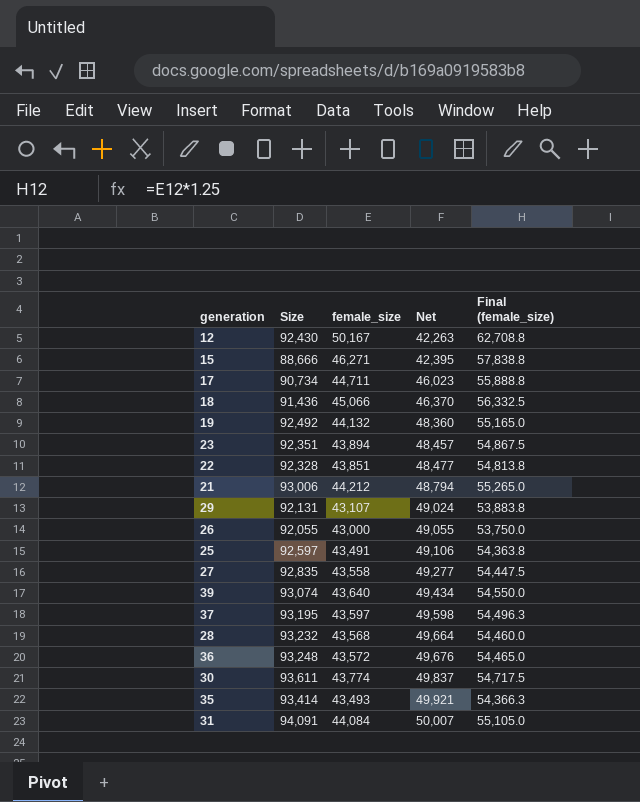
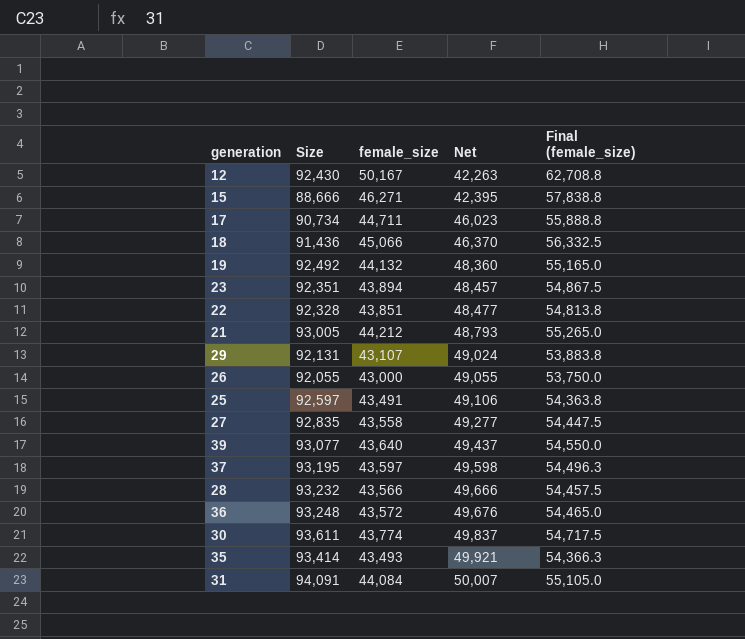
21 | Size: 93,006 -> 93,005
21 | Net: 48,794 -> 48,793
39 | Size: 93,074 -> 93,077
39 | Net: 49,434 -> 49,437
28 | female_size: 43,568 -> 43,566
28 | Net: 49,664 -> 49,666
28 | Final (female_size): 54,460.0 -> 54,457.5

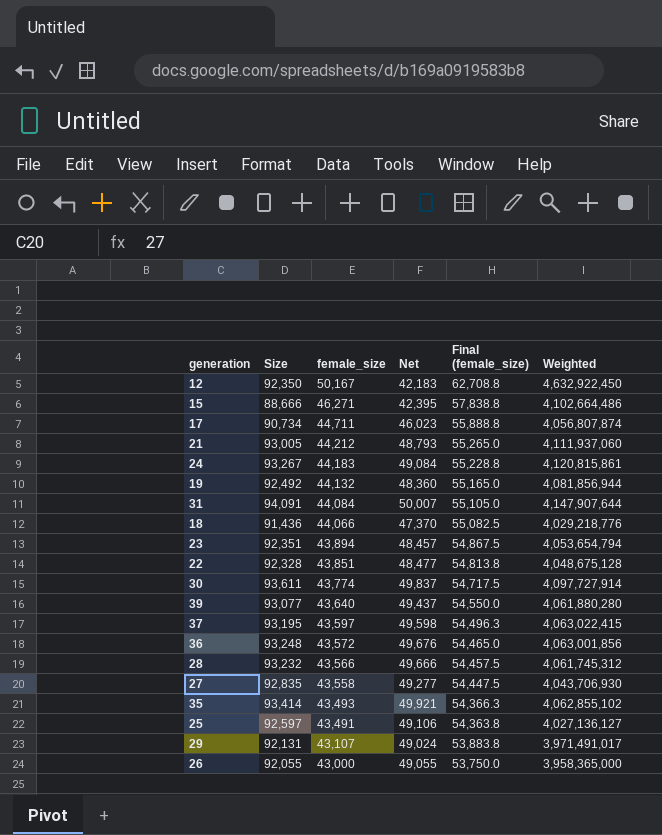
row order: Net ascending -> female_size descending
column Weighted | formula: none -> [Size] * [female_size]
12 | Size: 92,430 -> 92,350
12 | Net: 42,263 -> 42,183
row 24: none -> 93,267 | 44,183 | 49,084 | 55,228.8 | 4,120,815,861
18 | female_size: 45,066 -> 44,066
18 | Net: 46,370 -> 47,370
18 | Final (female_size): 56,332.5 -> 55,082.5

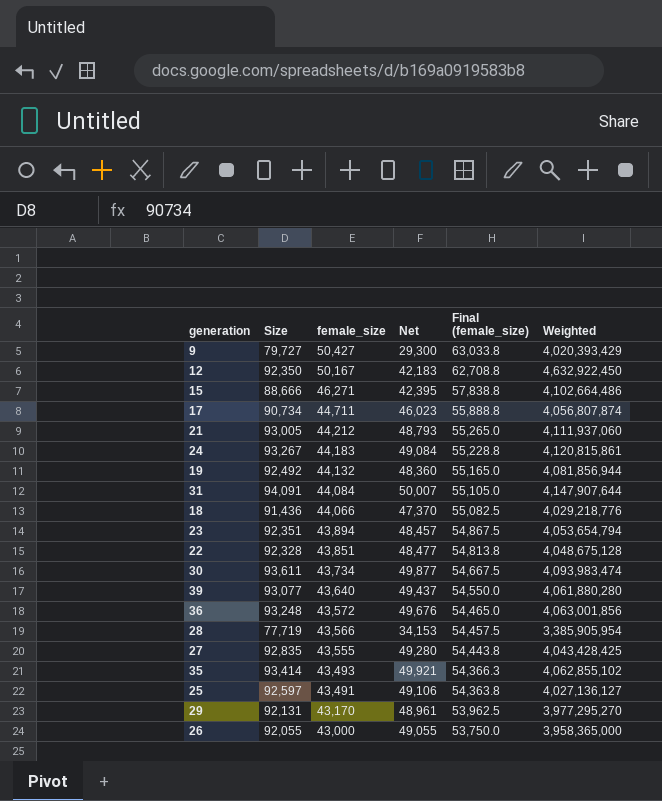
row 37: 93,195 | 43,597 | 49,598 | 54,496.3 | 4,063,022,415 -> none
row 9: none -> 79,727 | 50,427 | 29,300 | 63,033.8 | 4,020,393,429
30 | female_size: 43,774 -> 43,734
30 | Net: 49,837 -> 49,877
30 | Final (female_size): 54,717.5 -> 54,667.5
30 | Weighted: 4,097,727,914 -> 4,093,983,474
28 | Size: 93,232 -> 77,719
28 | Net: 49,666 -> 34,153
28 | Weighted: 4,061,745,312 -> 3,385,905,954
27 | female_size: 43,558 -> 43,555
27 | Net: 49,277 -> 49,280
27 | Final (female_size): 54,447.5 -> 54,443.8
27 | Weighted: 4,043,706,930 -> 4,043,428,425
29 | female_size: 43,107 -> 43,170
29 | Net: 49,024 -> 48,961
29 | Final (female_size): 53,883.8 -> 53,962.5
29 | Weighted: 3,971,491,017 -> 3,977,295,270

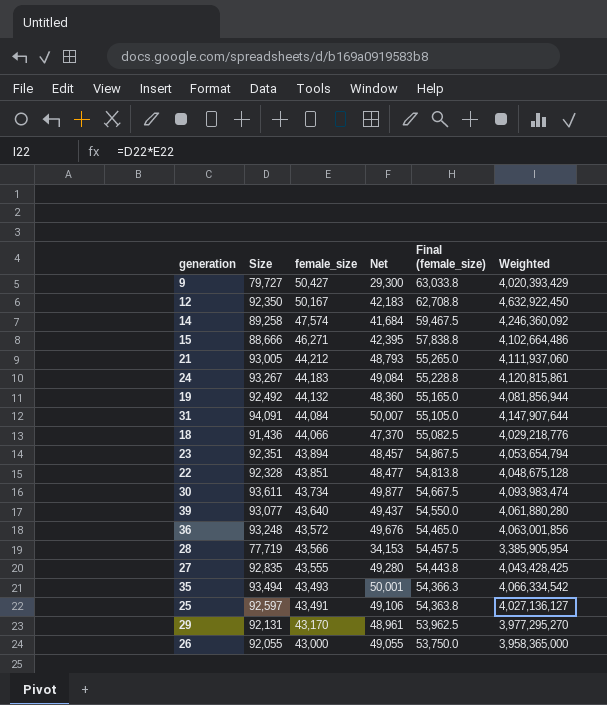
row 17: 90,734 | 44,711 | 46,023 | 55,888.8 | 4,056,807,874 -> none
row 14: none -> 89,258 | 47,574 | 41,684 | 59,467.5 | 4,246,360,092
35 | Size: 93,414 -> 93,494
35 | Net: 49,921 -> 50,001
35 | Weighted: 4,062,855,102 -> 4,066,334,542

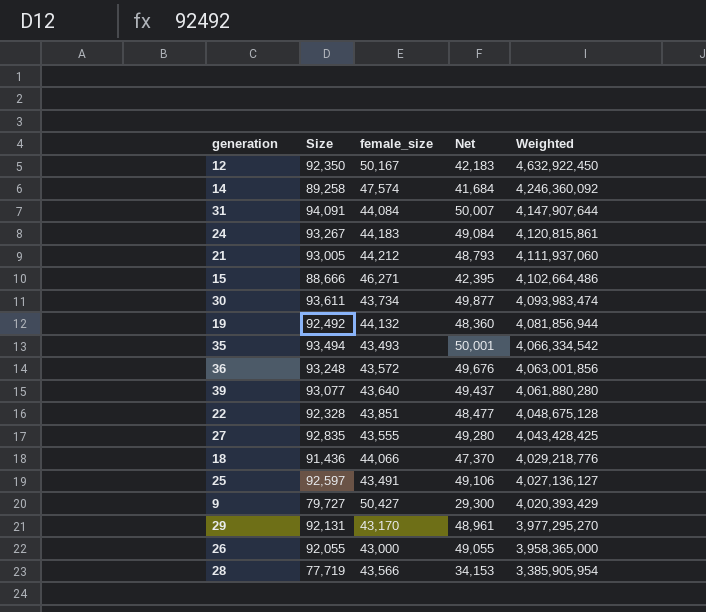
row order: female_size descending -> Weighted descending
column Final (female_size) | formula: [female_size] * 1.25 -> none
row 23: 92,351 | 43,894 | 48,457 | 54,867.5 | 4,053,654,794 -> none

